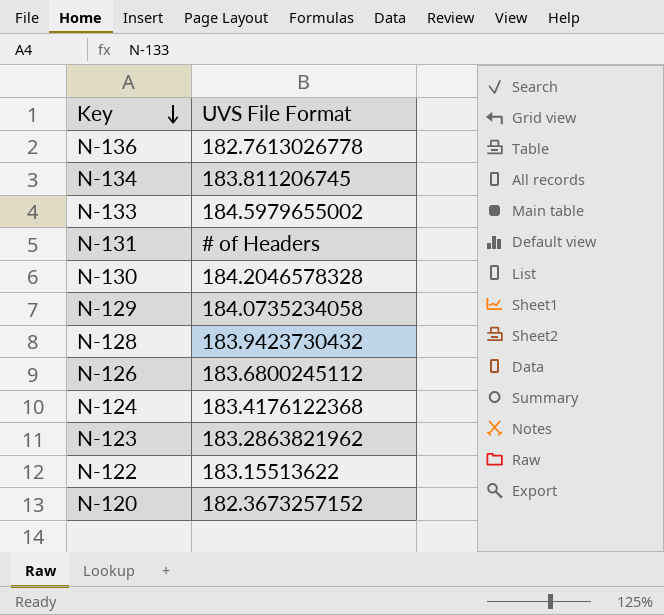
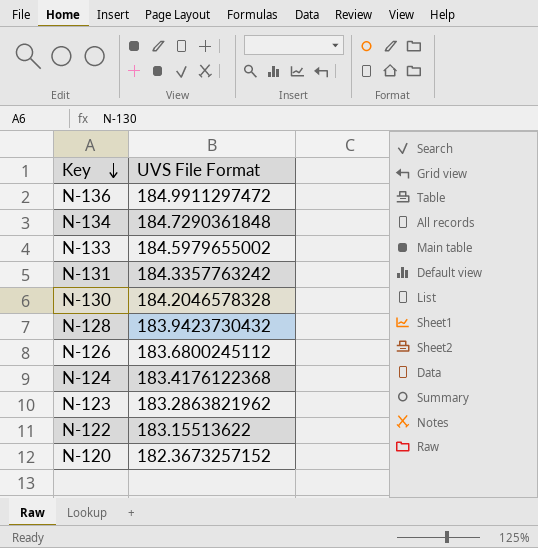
row N-129: 184.0735234058 -> none
N-136 | UVS File Format: 182.7613026778 -> 184.9911297472
N-134 | UVS File Format: 183.811206745 -> 184.7290361848
N-131 | UVS File Format: # of Headers -> 184.3357763242

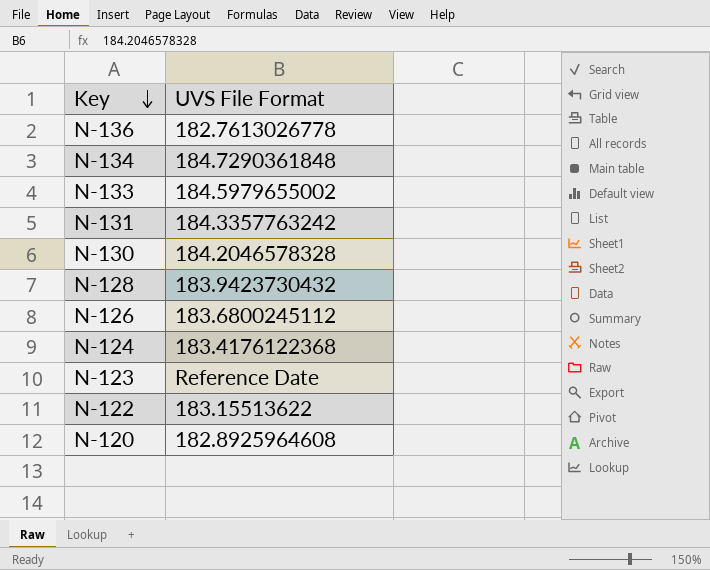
N-136 | UVS File Format: 184.9911297472 -> 182.7613026778
N-123 | UVS File Format: 183.2863821962 -> Reference Date
N-120 | UVS File Format: 182.3673257152 -> 182.8925964608

